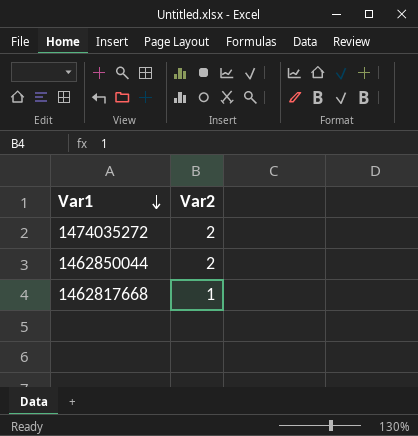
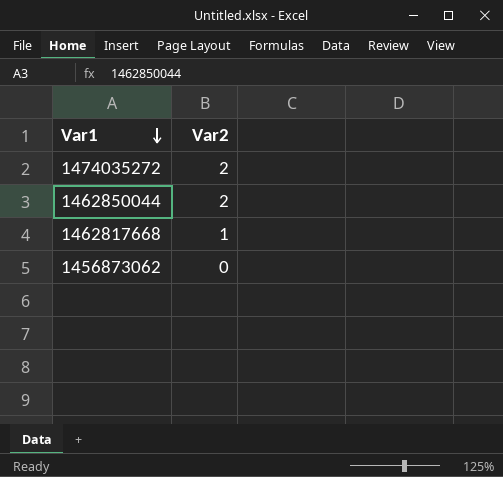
row 1456873062: none -> 0

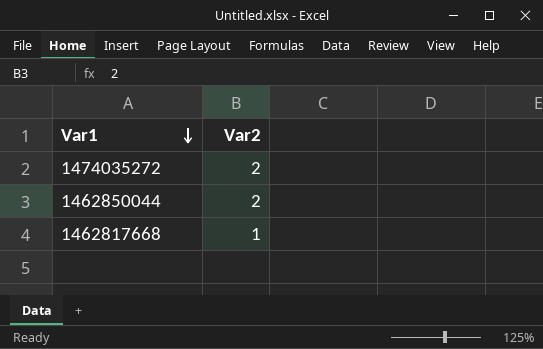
row 1456873062: 0 -> none

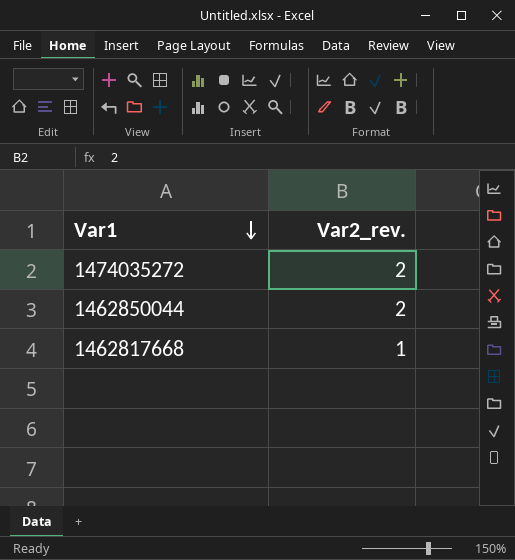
column name: Var2 -> Var2_rev.

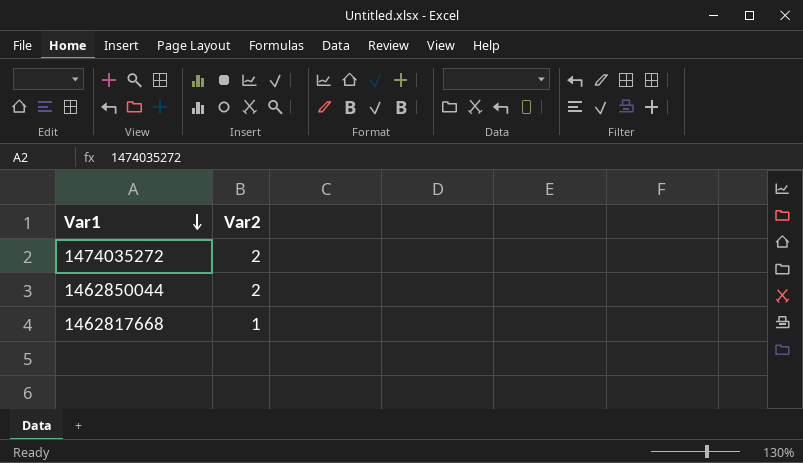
column name: Var2_rev. -> Var2

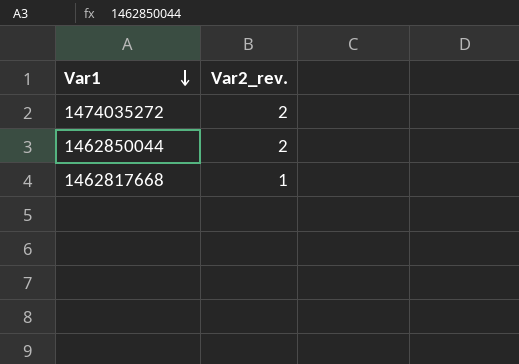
column name: Var2 -> Var2_rev.

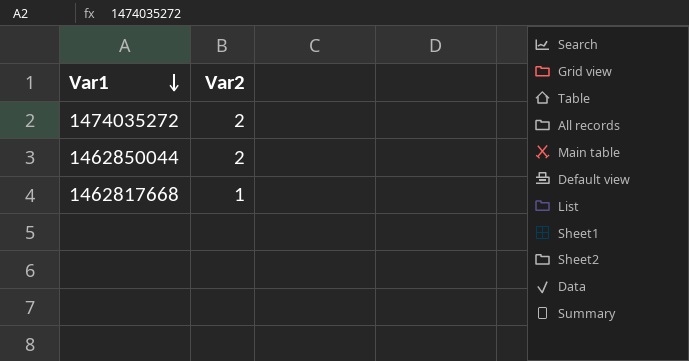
column name: Var2_rev. -> Var2

